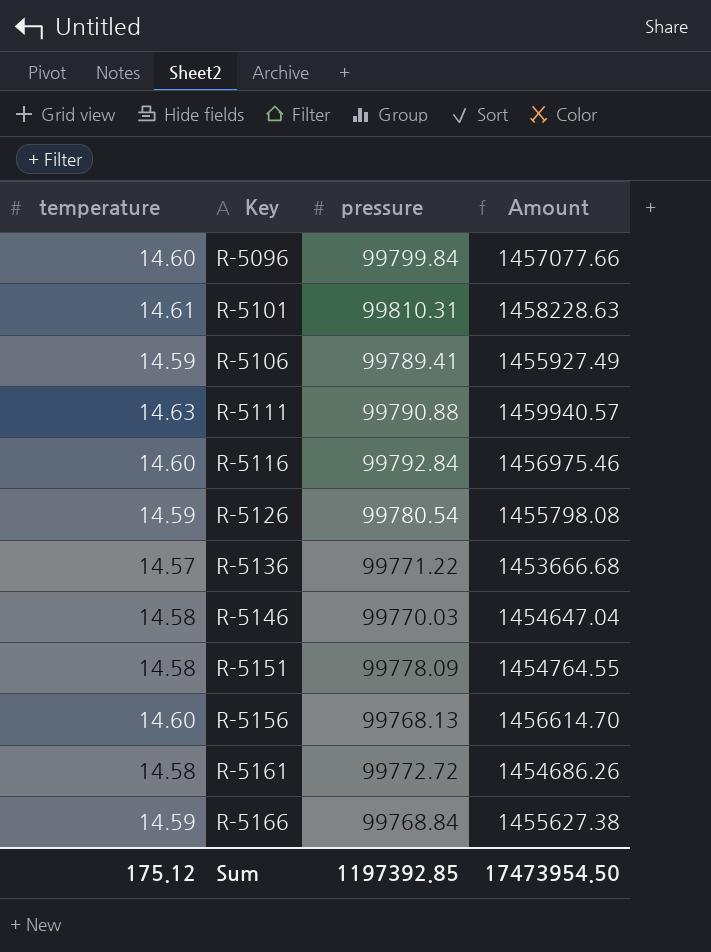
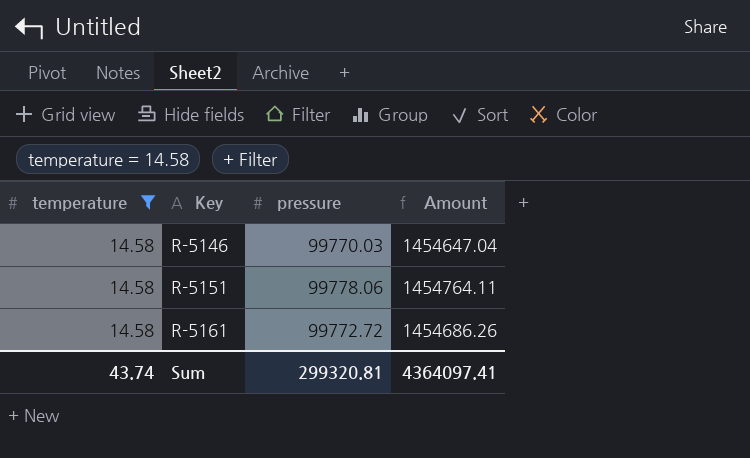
filter: none -> temperature = 14.58
R-5151 | pressure: 99778.09 -> 99778.06
R-5151 | Amount: 1454764.55 -> 1454764.11
Sum | temperature: 175.12 -> 43.74
Sum | pressure: 1197392.85 -> 299320.81
Sum | Amount: 17473954.50 -> 4364097.41

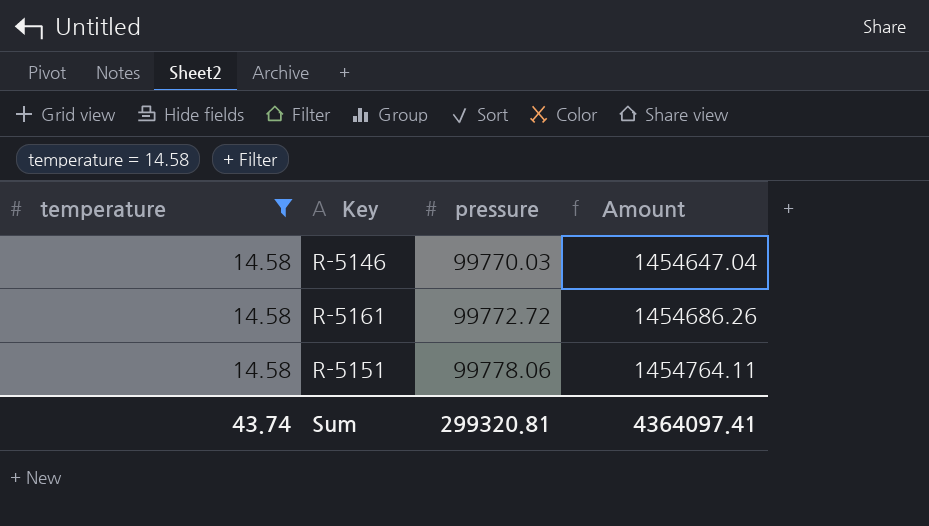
row order: Key ascending -> pressure ascending

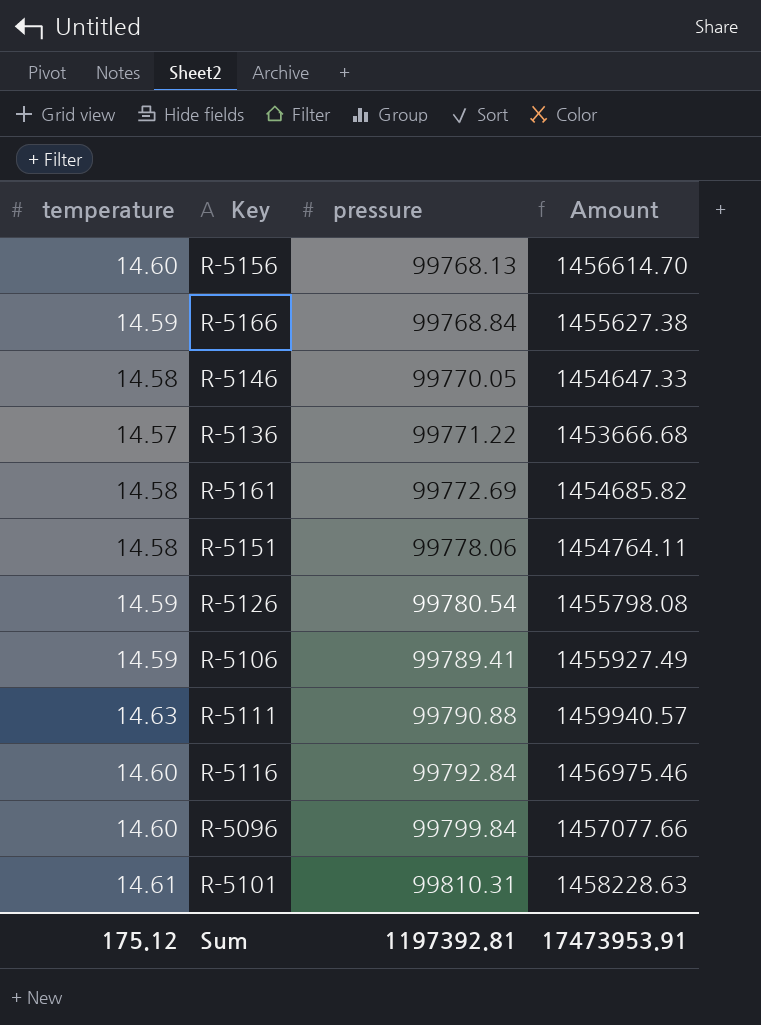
filter: temperature = 14.58 -> none
R-5146 | pressure: 99770.03 -> 99770.05
R-5146 | Amount: 1454647.04 -> 1454647.33
R-5161 | pressure: 99772.72 -> 99772.69
R-5161 | Amount: 1454686.26 -> 1454685.82
Sum | temperature: 43.74 -> 175.12
Sum | pressure: 299320.81 -> 1197392.81
Sum | Amount: 4364097.41 -> 17473953.91

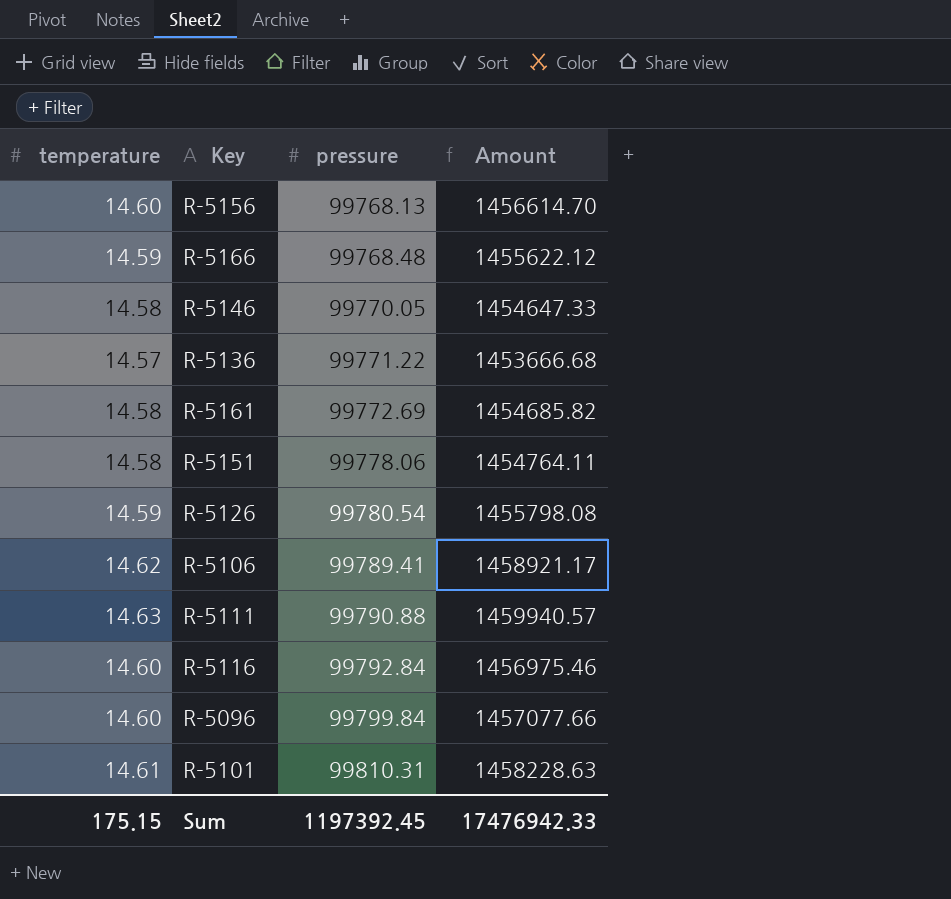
R-5166 | pressure: 99768.84 -> 99768.48
R-5166 | Amount: 1455627.38 -> 1455622.12
R-5106 | temperature: 14.59 -> 14.62
R-5106 | Amount: 1455927.49 -> 1458921.17
Sum | temperature: 175.12 -> 175.15
Sum | pressure: 1197392.81 -> 1197392.45
Sum | Amount: 17473953.91 -> 17476942.33

